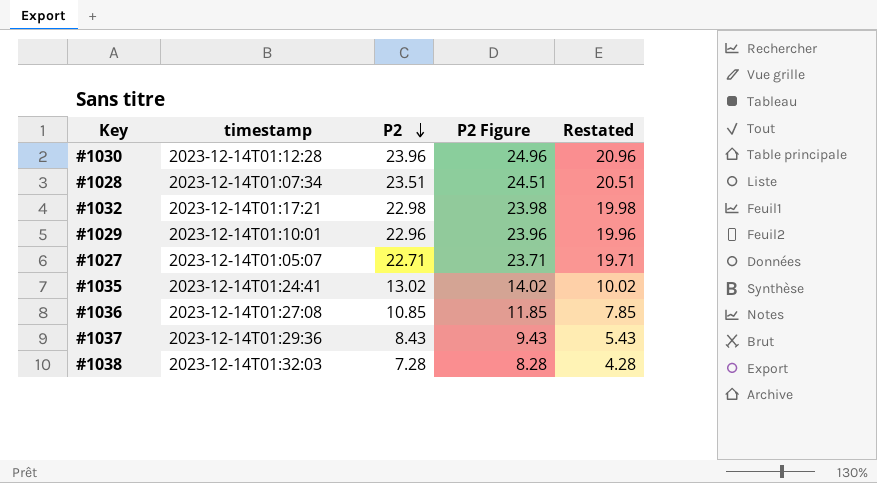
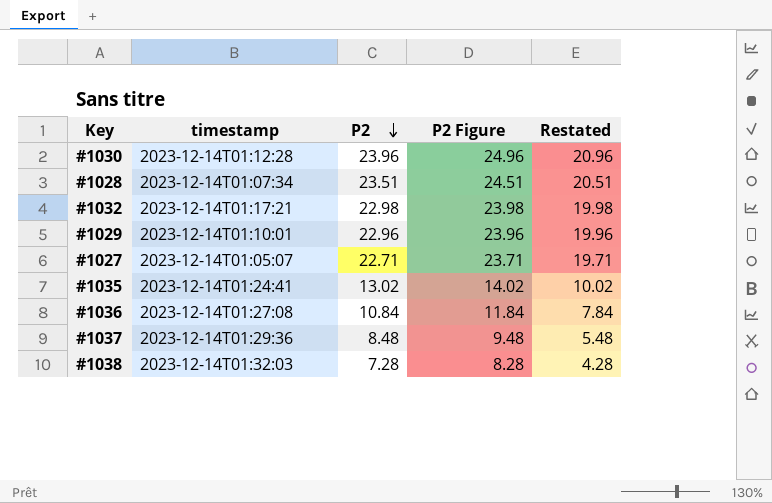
#1036 | P2: 10.85 -> 10.84
#1036 | P2 Figure: 11.85 -> 11.84
#1036 | Restated: 7.85 -> 7.84
#1037 | P2: 8.43 -> 8.48
#1037 | P2 Figure: 9.43 -> 9.48
#1037 | Restated: 5.43 -> 5.48

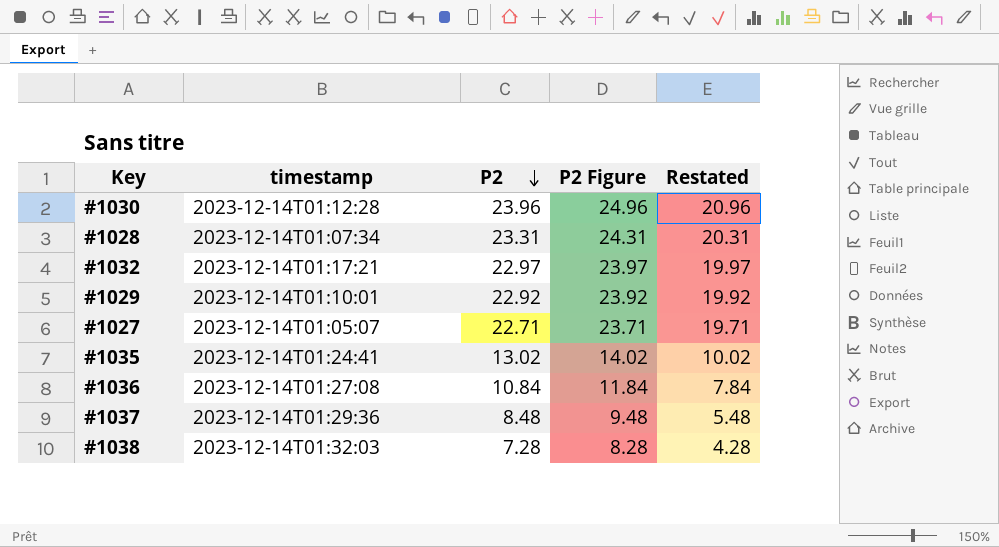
#1028 | P2: 23.51 -> 23.31
#1028 | P2 Figure: 24.51 -> 24.31
#1028 | Restated: 20.51 -> 20.31
#1032 | P2: 22.98 -> 22.97
#1032 | P2 Figure: 23.98 -> 23.97
#1032 | Restated: 19.98 -> 19.97
#1029 | P2: 22.96 -> 22.92
#1029 | P2 Figure: 23.96 -> 23.92
#1029 | Restated: 19.96 -> 19.92

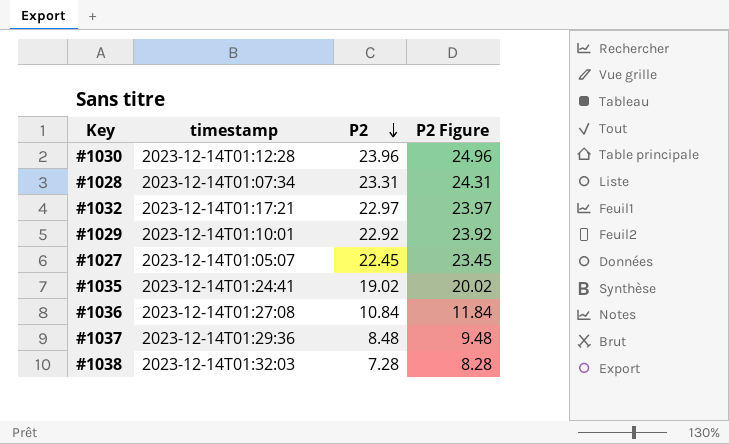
column Restated | formula: [P2] - 3 -> none
#1027 | P2: 22.71 -> 22.45
#1027 | P2 Figure: 23.71 -> 23.45
#1035 | P2: 13.02 -> 19.02
#1035 | P2 Figure: 14.02 -> 20.02

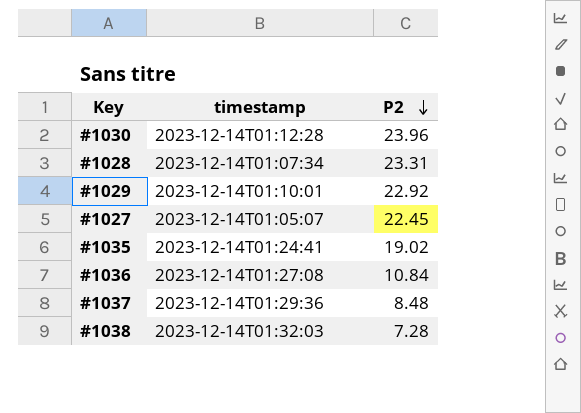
column P2 Figure | formula: [P2] + 1 -> none
row #1032: 2023-12-14T01:17:21 | 22.97 | 23.97 -> none

